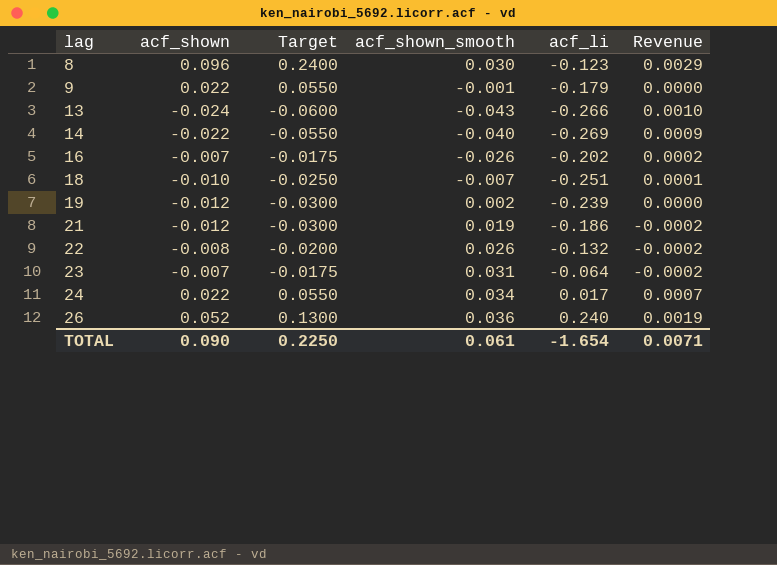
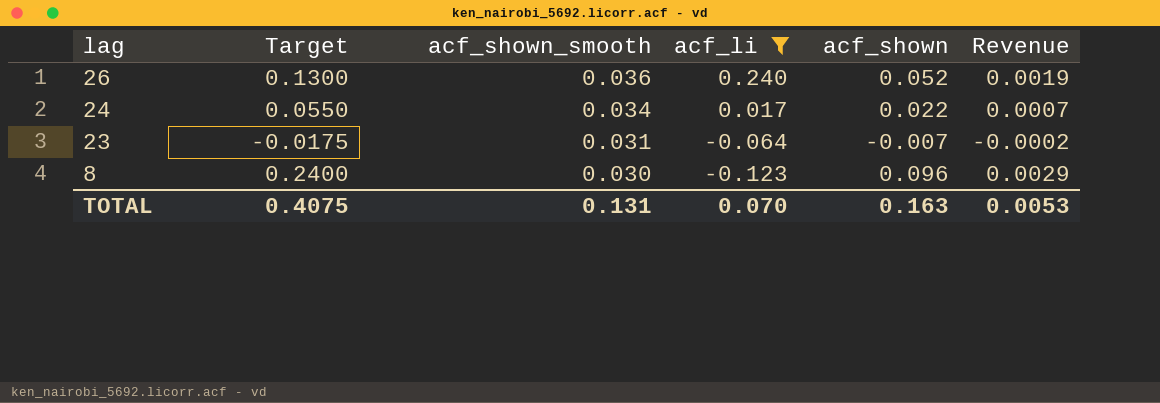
filter: none -> acf_li >= -0.123
row order: lag ascending -> lag descending
column acf_shown | position: 2 -> 5
TOTAL | Target: 0.2250 -> 0.4075
TOTAL | acf_shown_smooth: 0.061 -> 0.131
TOTAL | acf_li: -1.654 -> 0.070
TOTAL | acf_shown: 0.090 -> 0.163
TOTAL | Revenue: 0.0071 -> 0.0053

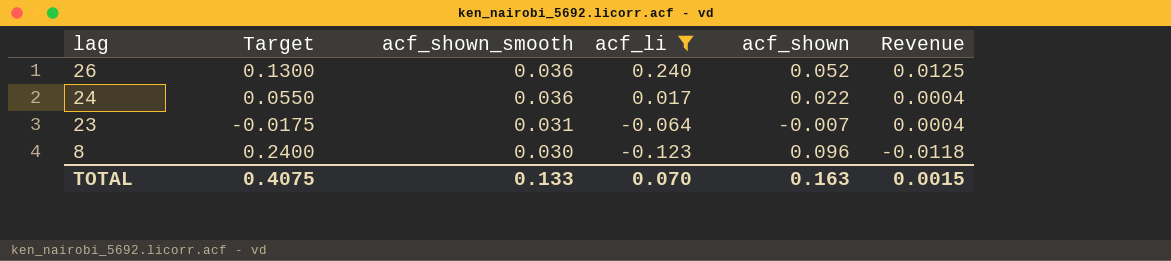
column Revenue | formula: [acf_shown_smooth] * [acf_shown] -> [acf_li] * [acf_shown]
24 | acf_shown_smooth: 0.034 -> 0.036
TOTAL | acf_shown_smooth: 0.131 -> 0.133
TOTAL | Revenue: 0.0053 -> 0.0015

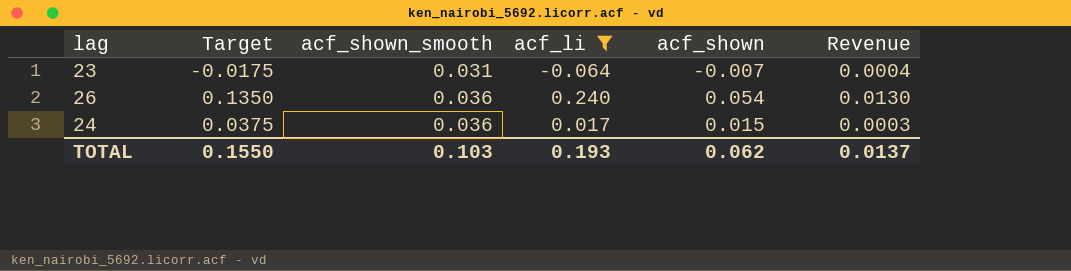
row order: lag descending -> acf_shown_smooth ascending
row 8: 0.2400 | 0.030 | -0.123 | 0.096 | -0.0118 -> none
26 | Target: 0.1300 -> 0.1350
26 | acf_shown: 0.052 -> 0.054
26 | Revenue: 0.0125 -> 0.0130
24 | Target: 0.0550 -> 0.0375
24 | acf_shown: 0.022 -> 0.015
24 | Revenue: 0.0004 -> 0.0003
TOTAL | Target: 0.4075 -> 0.1550
TOTAL | acf_shown_smooth: 0.133 -> 0.103
TOTAL | acf_li: 0.070 -> 0.193
TOTAL | acf_shown: 0.163 -> 0.062
TOTAL | Revenue: 0.0015 -> 0.0137

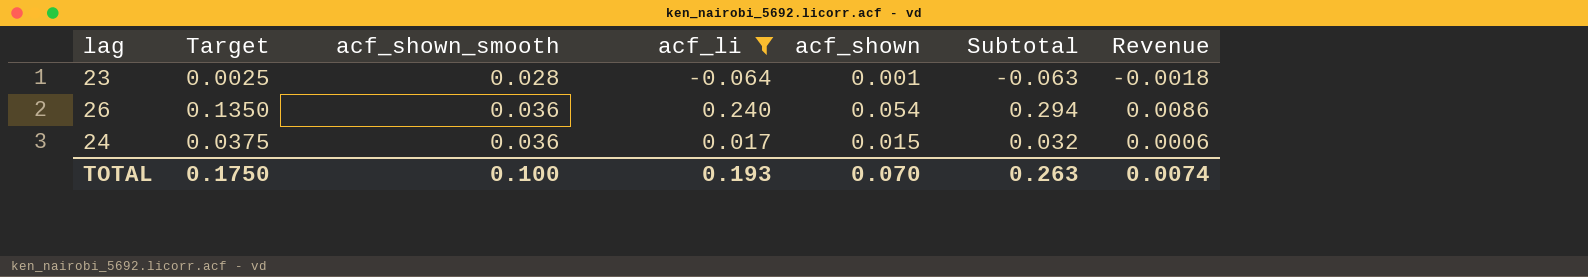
column Subtotal | formula: none -> [acf_li] + [acf_shown]
column Revenue | formula: [acf_li] * [acf_shown] -> [acf_shown_smooth] * [acf_li]
23 | Target: -0.0175 -> 0.0025
23 | acf_shown_smooth: 0.031 -> 0.028
23 | acf_shown: -0.007 -> 0.001
TOTAL | Target: 0.1550 -> 0.1750
TOTAL | acf_shown_smooth: 0.103 -> 0.100
TOTAL | acf_shown: 0.062 -> 0.070
TOTAL | Revenue: 0.0137 -> 0.0074

